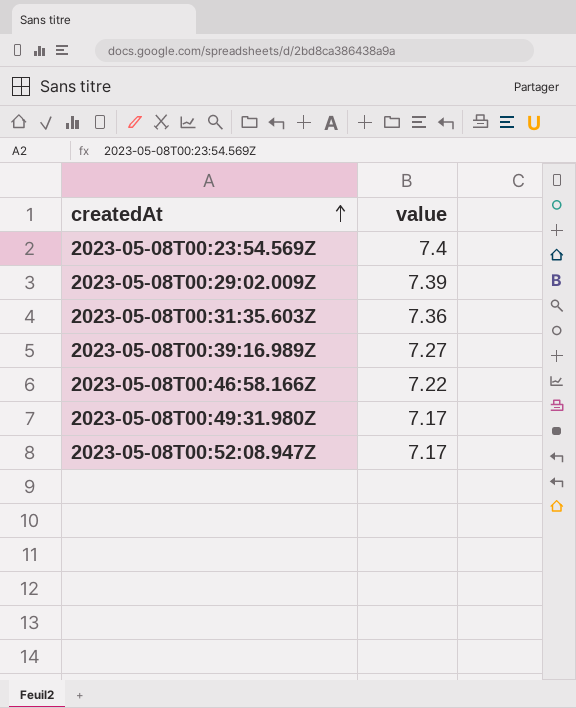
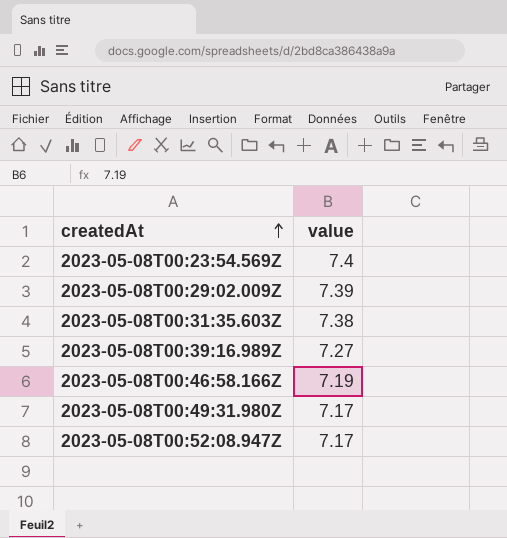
2023-05-08T00:31:35.603Z | value: 7.36 -> 7.38
2023-05-08T00:46:58.166Z | value: 7.22 -> 7.19

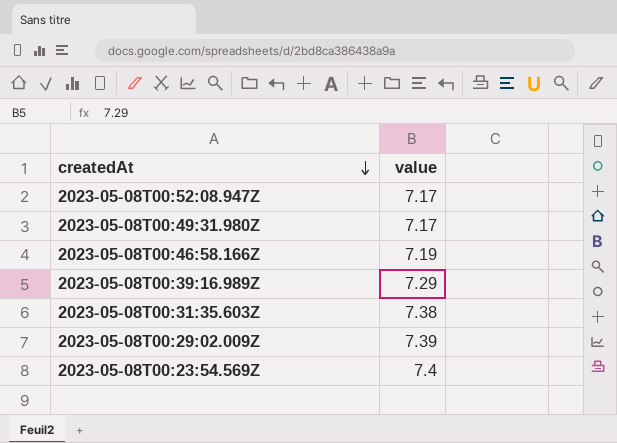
row order: createdAt ascending -> createdAt descending
2023-05-08T00:39:16.989Z | value: 7.27 -> 7.29

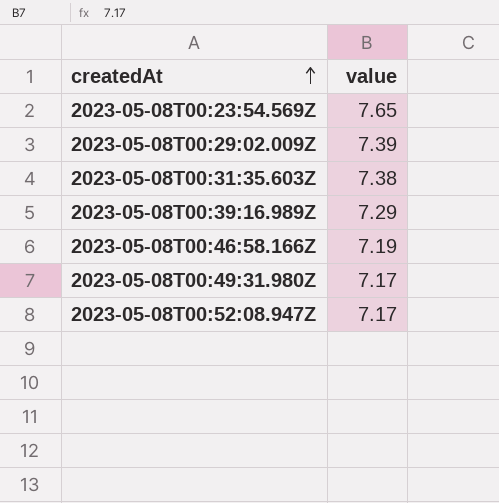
row order: createdAt descending -> createdAt ascending
2023-05-08T00:23:54.569Z | value: 7.4 -> 7.65

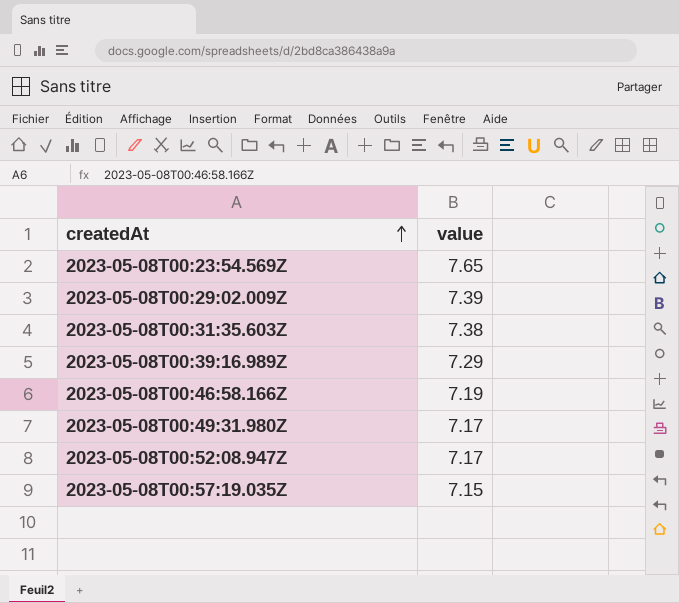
row 2023-05-08T00:57:19.035Z: none -> 7.15

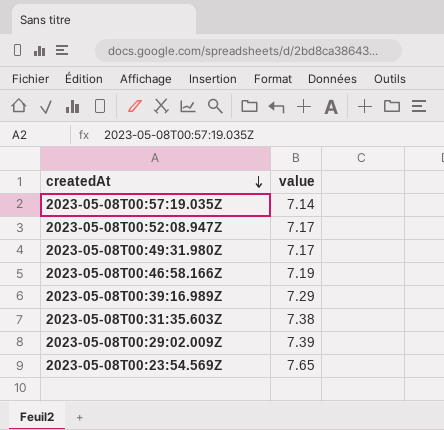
row order: createdAt ascending -> createdAt descending
2023-05-08T00:57:19.035Z | value: 7.15 -> 7.14

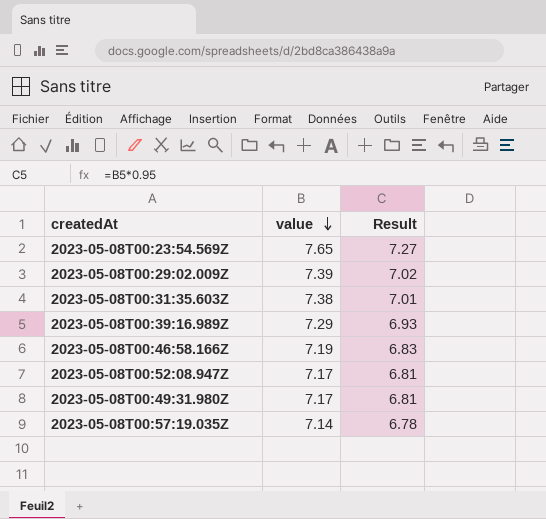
row order: createdAt descending -> value descending
column Result | formula: none -> [value] * 0.95

